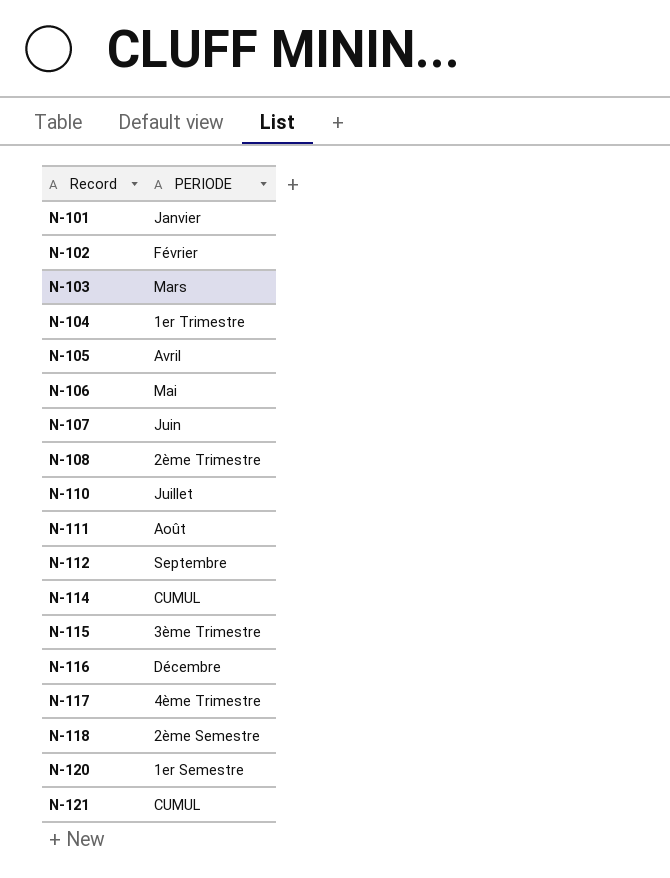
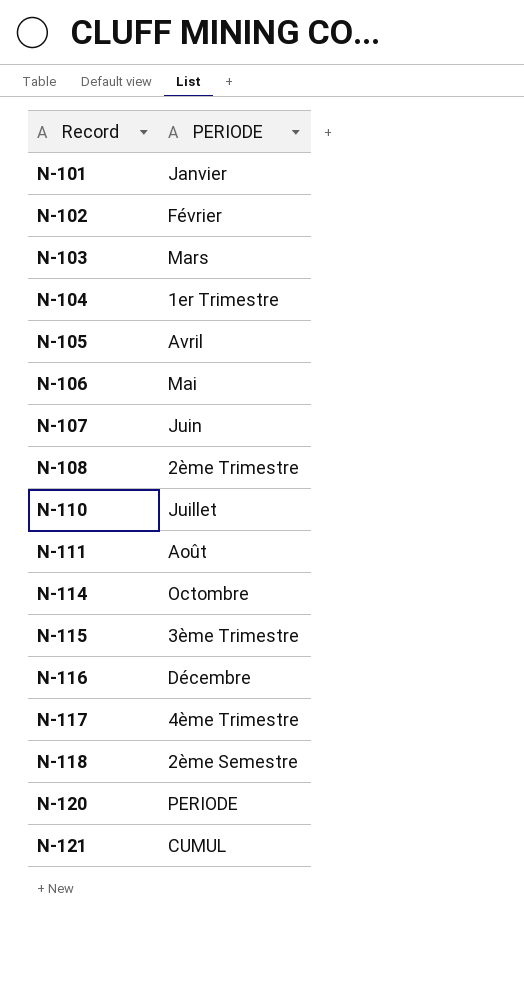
row N-112: Septembre -> none
N-114 | PERIODE: CUMUL -> Octombre
N-120 | PERIODE: 1er Semestre -> PERIODE

